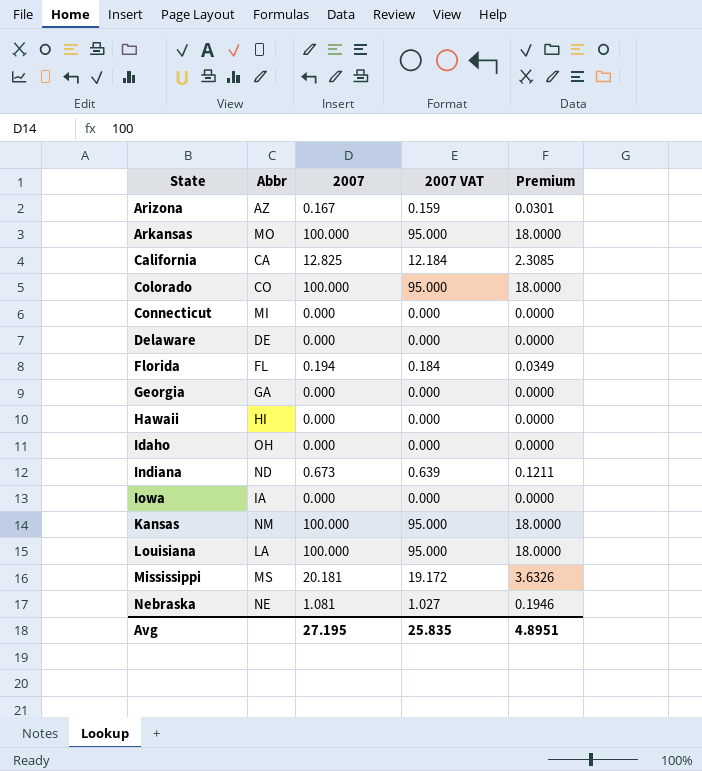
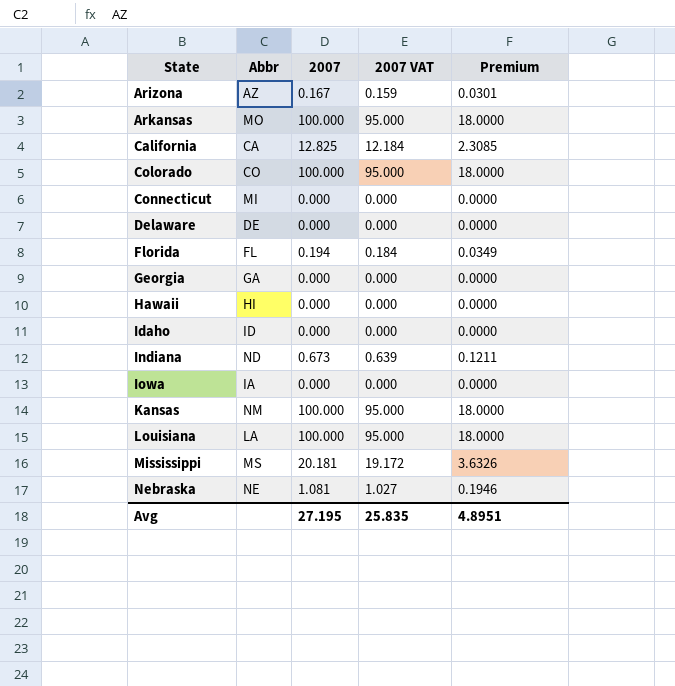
Idaho | Abbr: OH -> ID

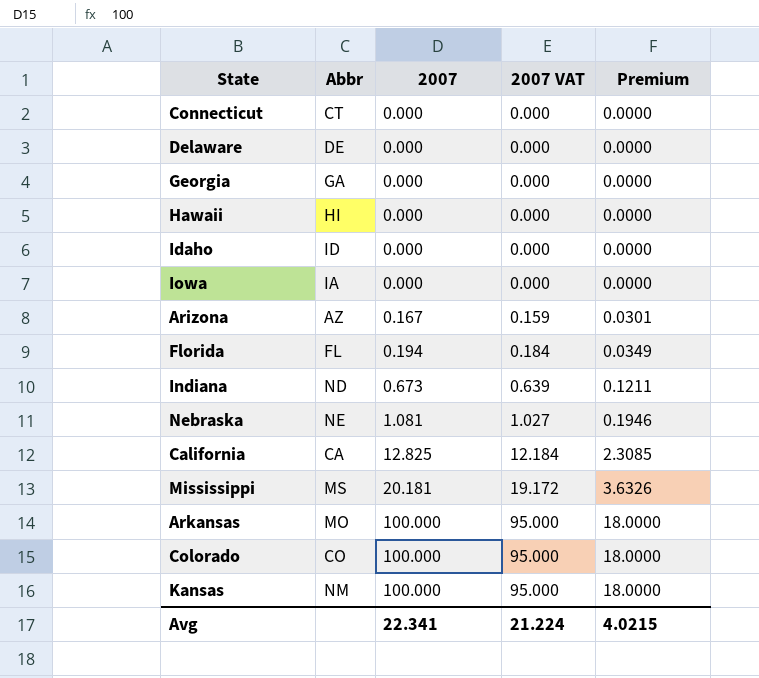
row order: State ascending -> 2007 ascending
row Louisiana: LA | 100.000 | 95.000 | 18.0000 -> none
Connecticut | Abbr: MI -> CT
Avg | 2007: 27.195 -> 22.341
Avg | 2007 VAT: 25.835 -> 21.224
Avg | Premium: 4.8951 -> 4.0215

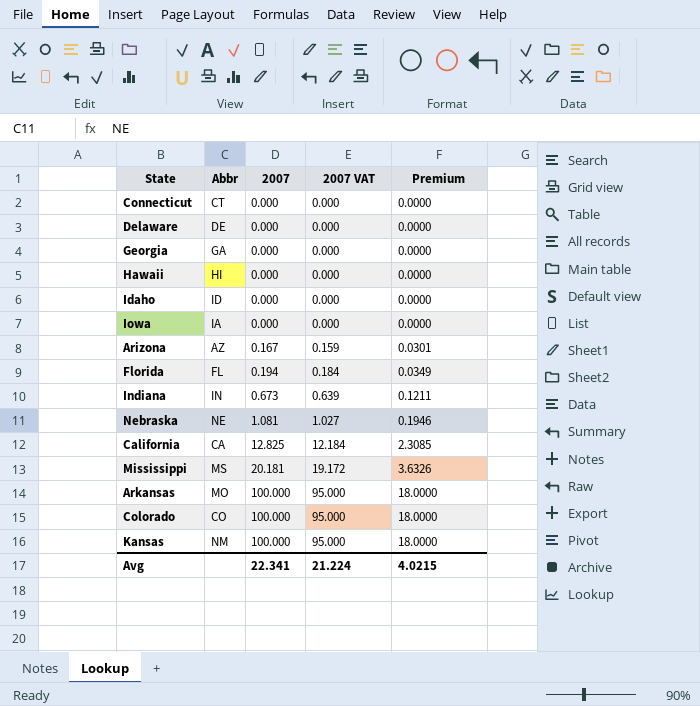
Indiana | Abbr: ND -> IN

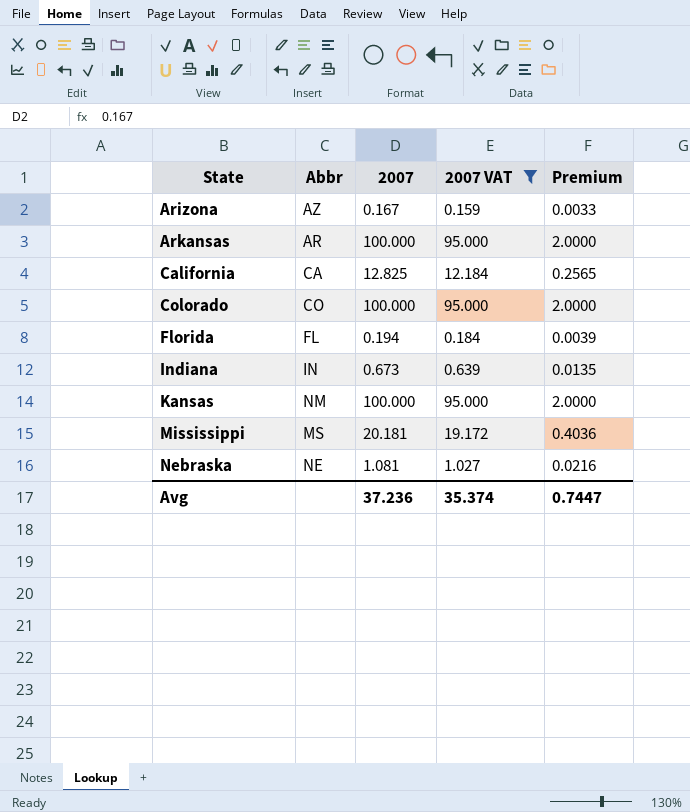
filter: none -> 2007 VAT != 0.000
row order: 2007 ascending -> State ascending
column Premium | formula: [2007] * 0.18 -> [2007] * 0.02
Arkansas | Abbr: MO -> AR
Avg | 2007: 22.341 -> 37.236
Avg | 2007 VAT: 21.224 -> 35.374
Avg | Premium: 4.0215 -> 0.7447

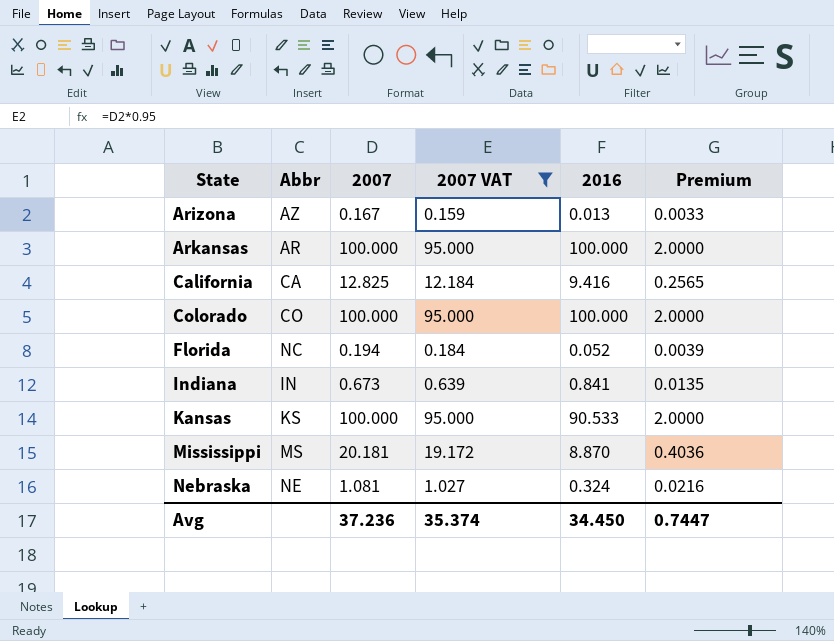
column 2016 | position: none -> 5
Florida | Abbr: FL -> NC
Kansas | Abbr: NM -> KS

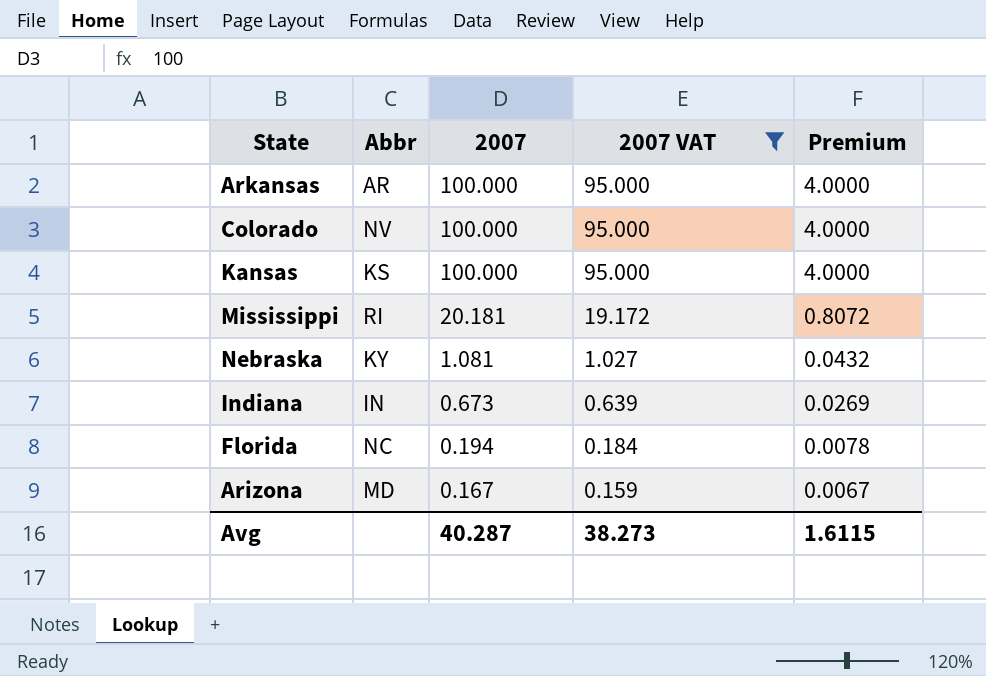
row order: State ascending -> 2007 descending
column 2016 | position: 5 -> none
column Premium | formula: [2007] * 0.02 -> [2007] * 0.04
row California: CA | 12.825 | 12.184 | 9.416 | 0.2565 -> none
Colorado | Abbr: CO -> NV
Mississippi | Abbr: MS -> RI
Nebraska | Abbr: NE -> KY
Arizona | Abbr: AZ -> MD
Avg | 2007: 37.236 -> 40.287
Avg | 2007 VAT: 35.374 -> 38.273
Avg | Premium: 0.7447 -> 1.6115

